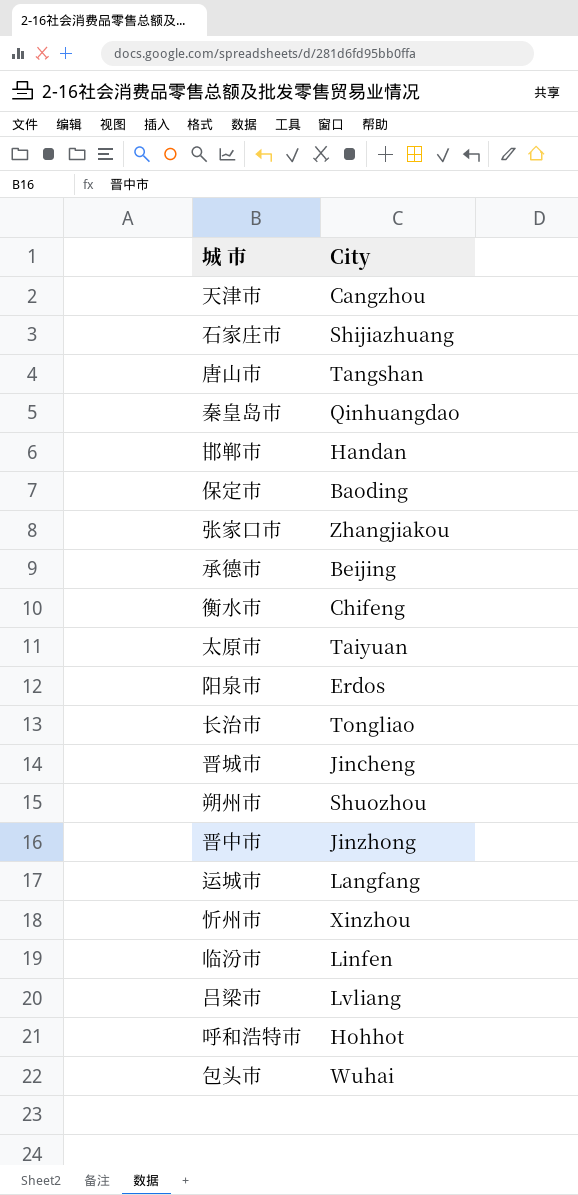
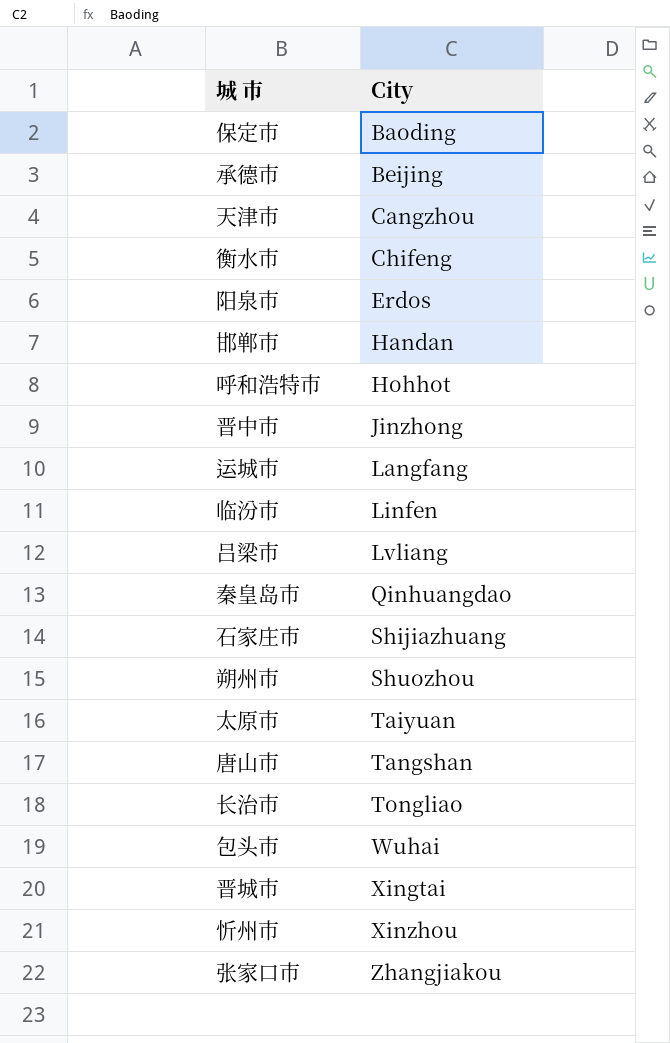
row order: none -> City ascending
晋城市 | City: Jincheng -> Xingtai

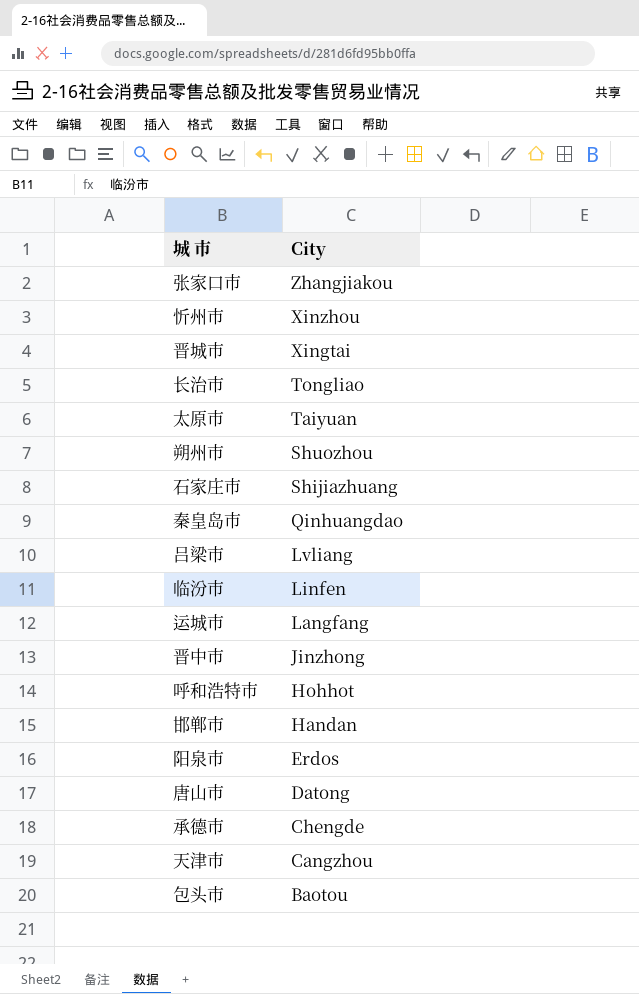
row order: City ascending -> City descending
row 保定市: Baoding -> none
row 衡水市: Chifeng -> none
唐山市 | City: Tangshan -> Datong
承德市 | City: Beijing -> Chengde
包头市 | City: Wuhai -> Baotou

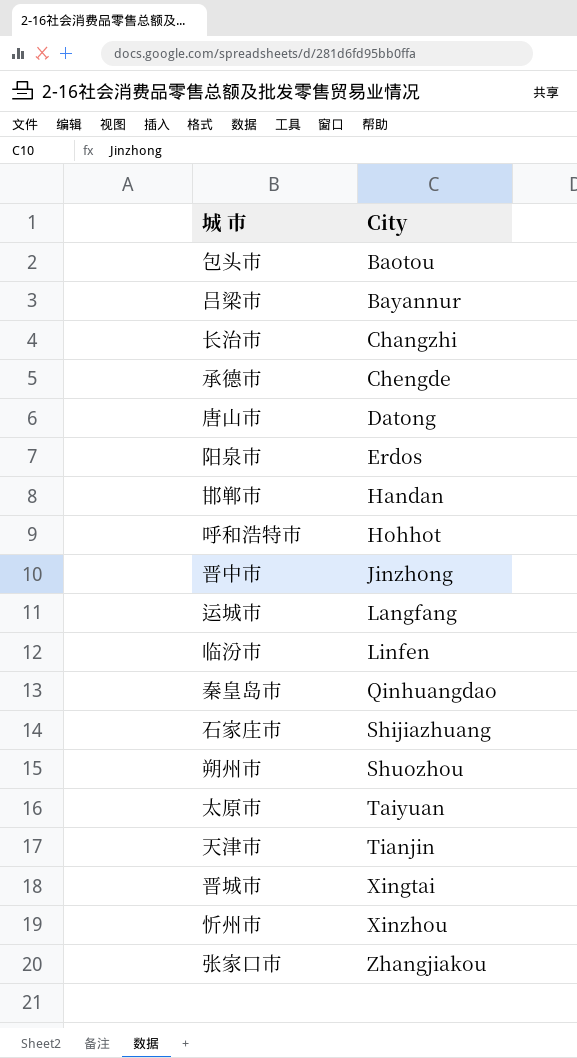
row order: City descending -> City ascending
吕梁市 | City: Lvliang -> Bayannur
长治市 | City: Tongliao -> Changzhi
天津市 | City: Cangzhou -> Tianjin

